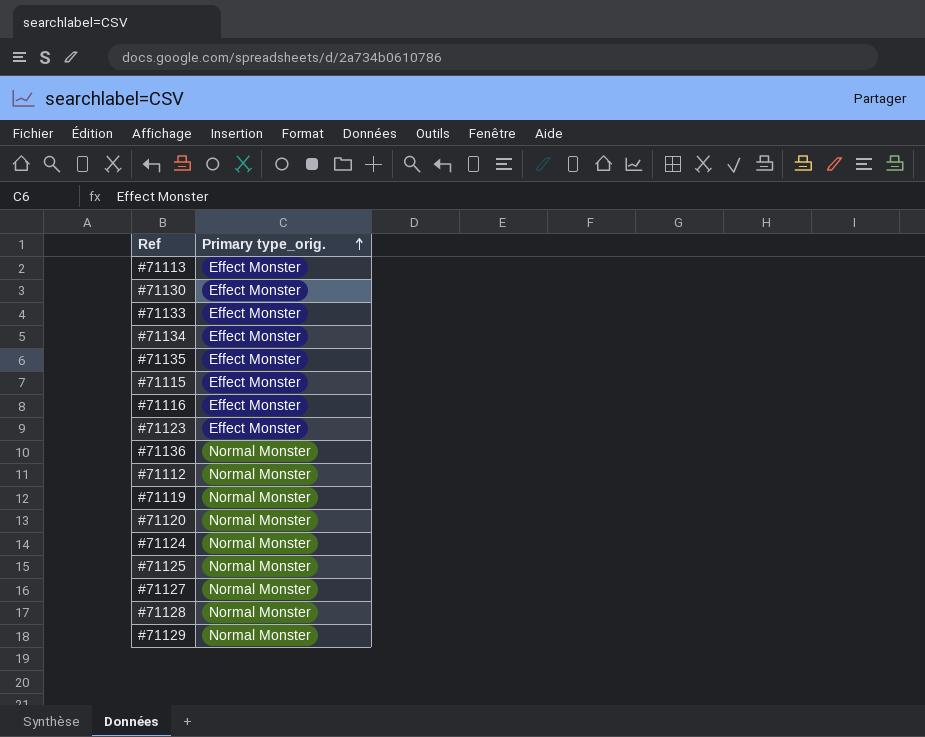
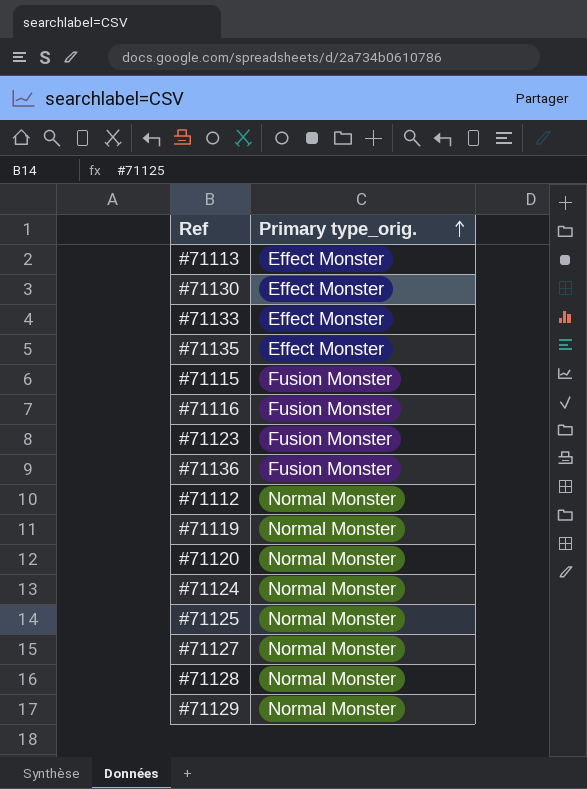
row #71134: Effect Monster -> none
#71115 | Primary type_orig.: Effect Monster -> Fusion Monster
#71116 | Primary type_orig.: Effect Monster -> Fusion Monster
#71123 | Primary type_orig.: Effect Monster -> Fusion Monster
#71136 | Primary type_orig.: Normal Monster -> Fusion Monster

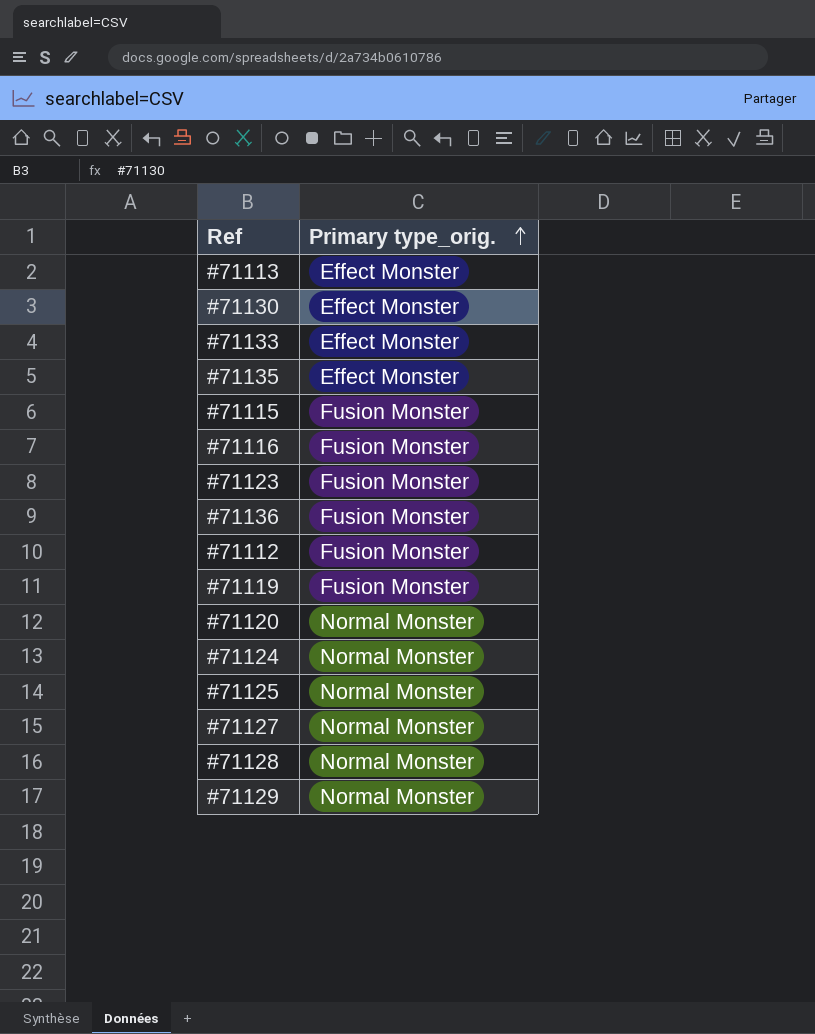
#71112 | Primary type_orig.: Normal Monster -> Fusion Monster
#71119 | Primary type_orig.: Normal Monster -> Fusion Monster

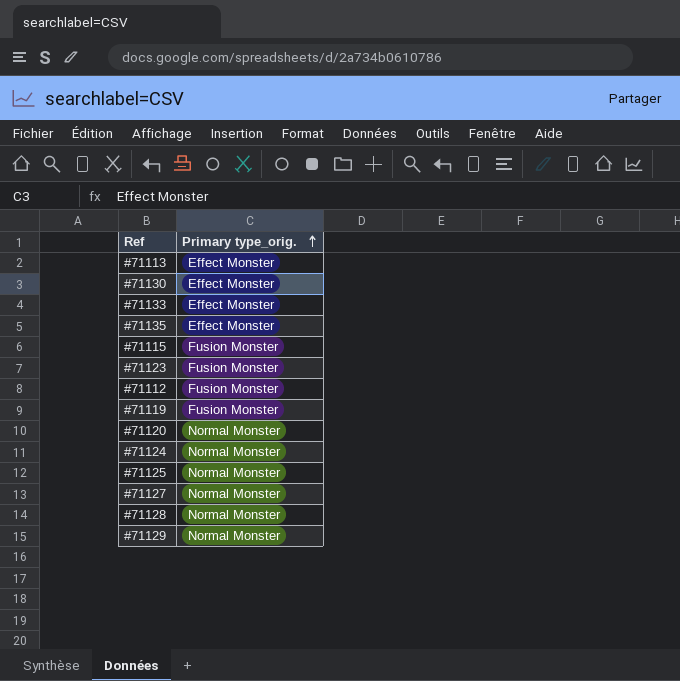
row #71116: Fusion Monster -> none
row #71136: Fusion Monster -> none

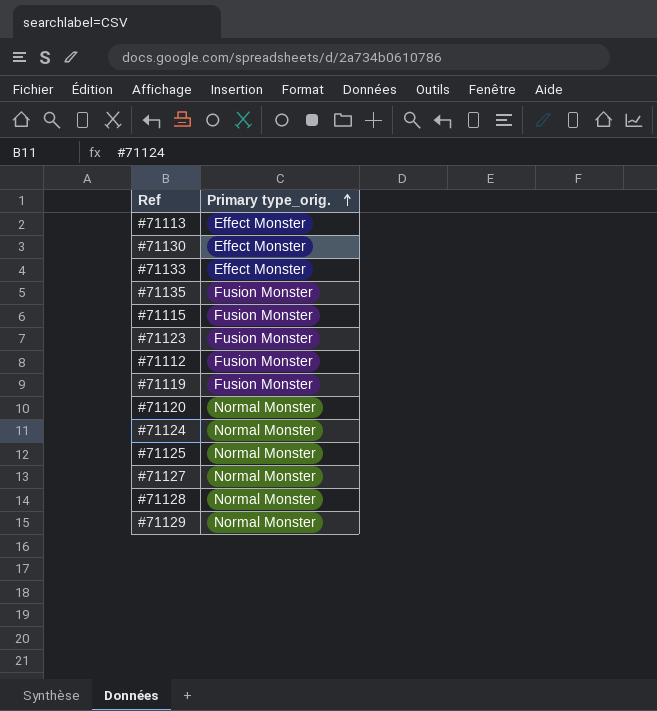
#71135 | Primary type_orig.: Effect Monster -> Fusion Monster

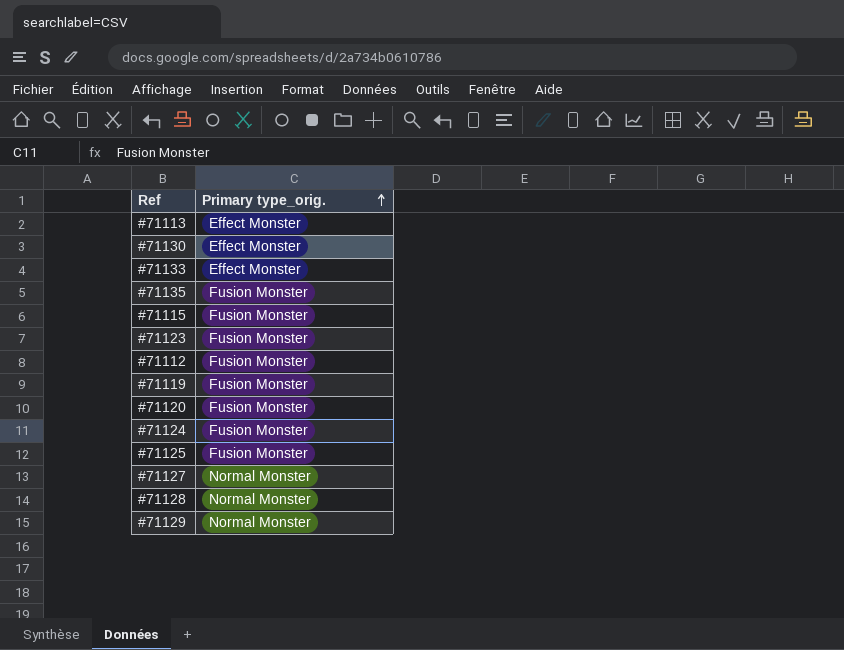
#71120 | Primary type_orig.: Normal Monster -> Fusion Monster
#71124 | Primary type_orig.: Normal Monster -> Fusion Monster
#71125 | Primary type_orig.: Normal Monster -> Fusion Monster

